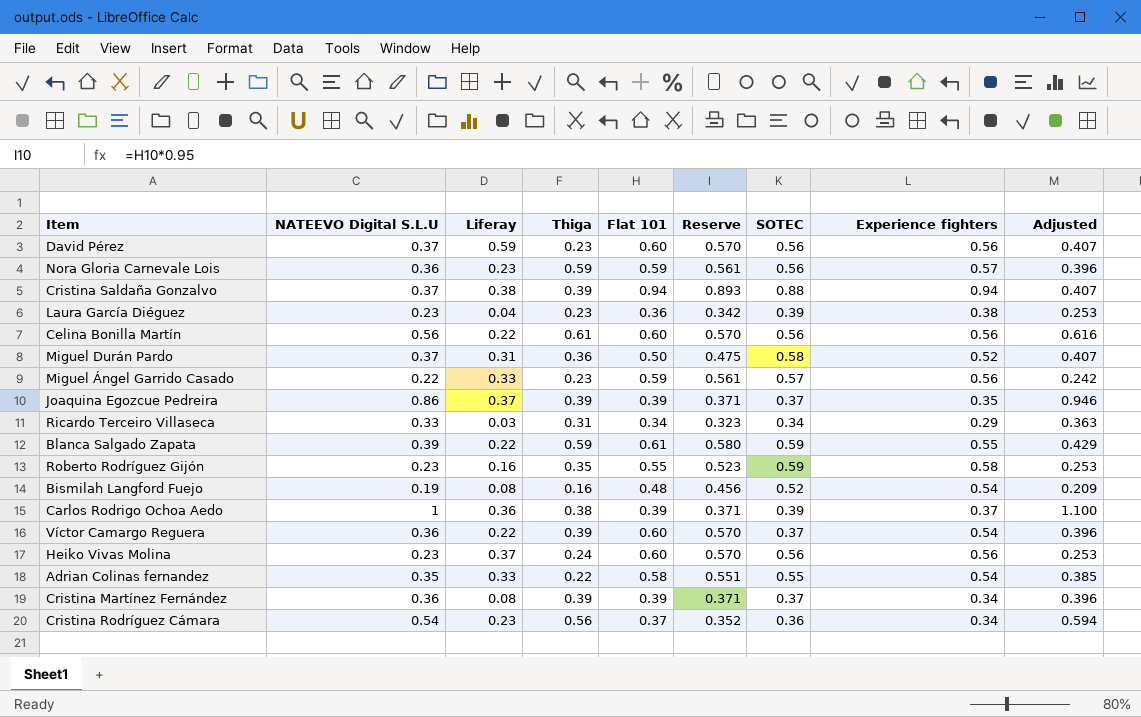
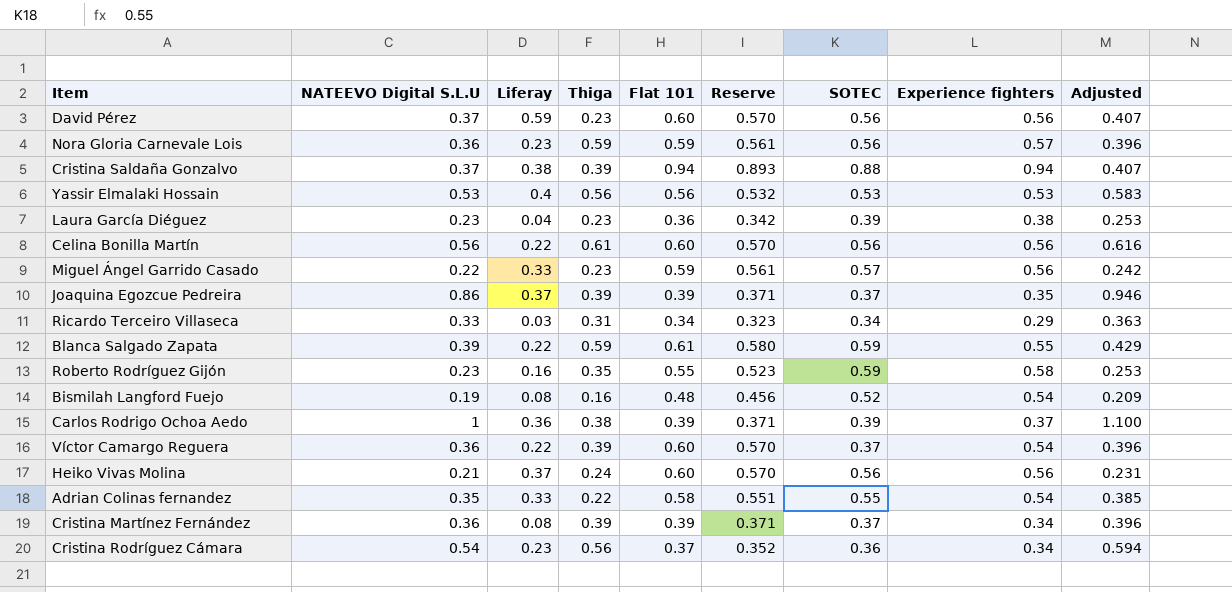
row Miguel Durán Pardo: 0.37 | 0.31 | 0.36 | 0.50 | 0.475 | 0.58 | 0.52 | 0.407 -> none
row Yassir Elmalaki Hossain: none -> 0.53 | 0.4 | 0.56 | 0.56 | 0.532 | 0.53 | 0.53 | 0.583
Heiko Vivas Molina | NATEEVO Digital S.L.U: 0.23 -> 0.21
Heiko Vivas Molina | Adjusted: 0.253 -> 0.231

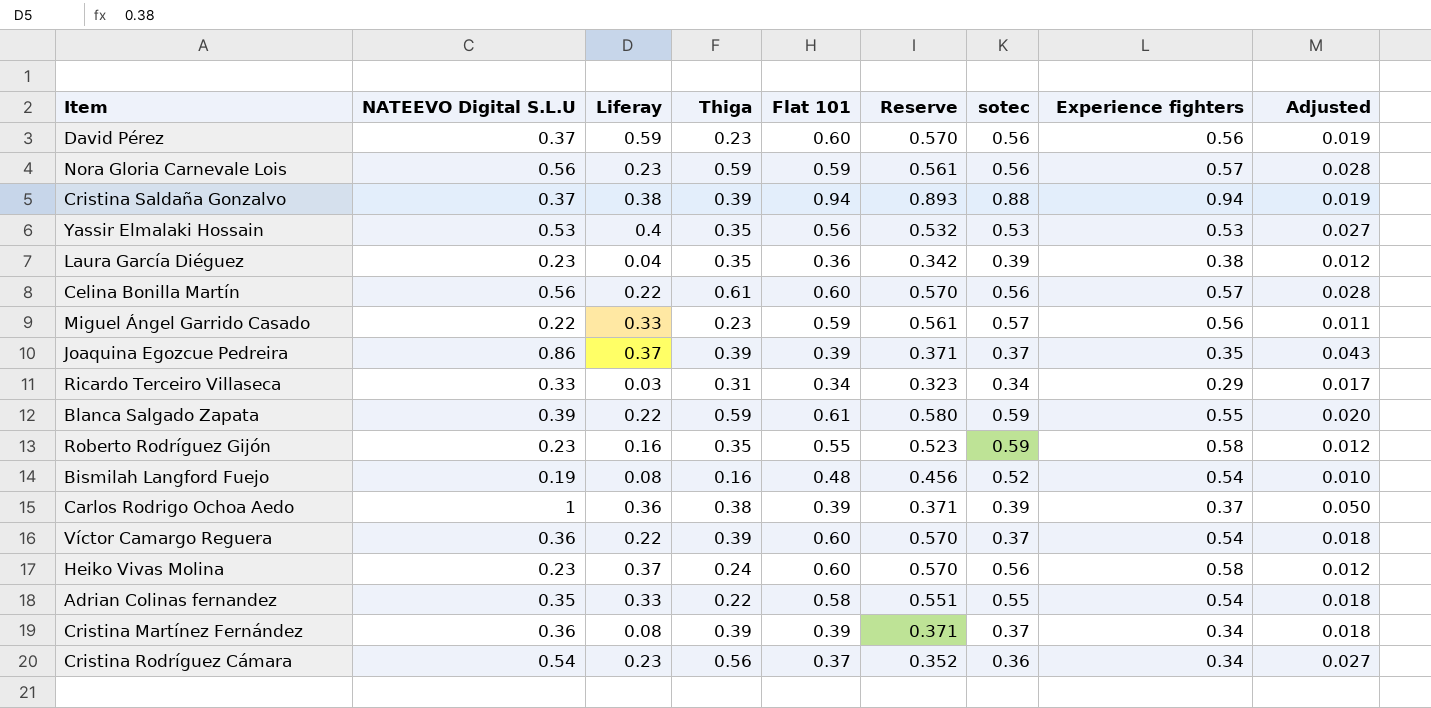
column name: SOTEC -> sotec
column Adjusted | formula: [NATEEVO Digital S.L.U] * 1.1 -> [NATEEVO Digital S.L.U] * 0.05
Nora Gloria Carnevale Lois | NATEEVO Digital S.L.U: 0.36 -> 0.56
Yassir Elmalaki Hossain | Thiga: 0.56 -> 0.35
Laura García Diéguez | Thiga: 0.23 -> 0.35
Celina Bonilla Martín | Experience fighters: 0.56 -> 0.57
Heiko Vivas Molina | NATEEVO Digital S.L.U: 0.21 -> 0.23
Heiko Vivas Molina | Experience fighters: 0.56 -> 0.58

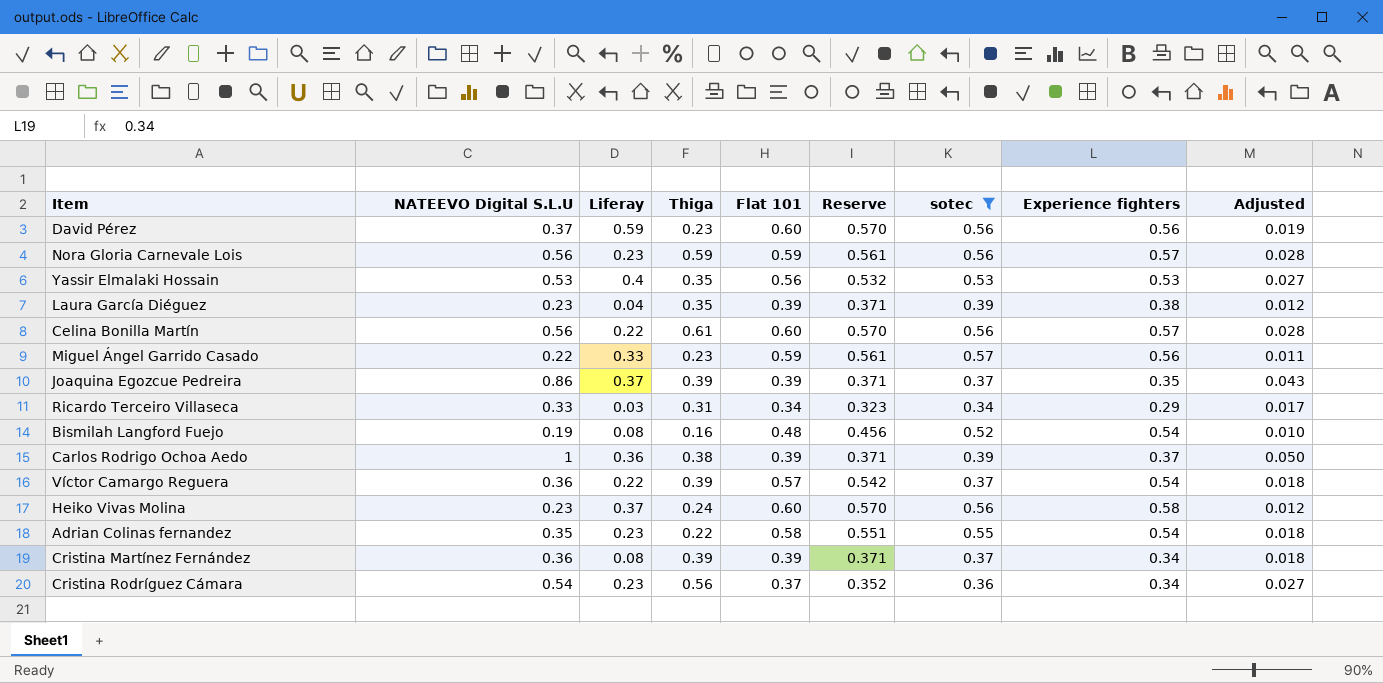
filter: none -> sotec <= 0.57
Laura García Diéguez | Flat 101: 0.36 -> 0.39
Laura García Diéguez | Reserve: 0.342 -> 0.371
Víctor Camargo Reguera | Flat 101: 0.60 -> 0.57
Víctor Camargo Reguera | Reserve: 0.570 -> 0.542
Adrian Colinas fernandez | Liferay: 0.33 -> 0.23

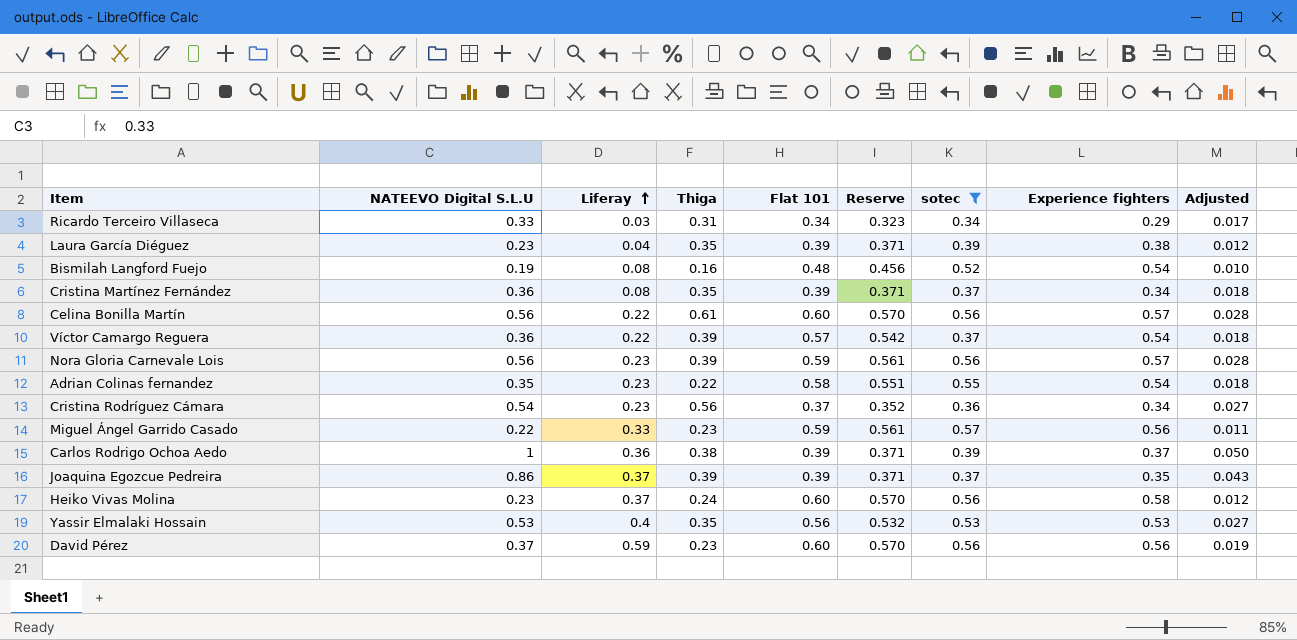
row order: none -> Liferay ascending
Cristina Martínez Fernández | Thiga: 0.39 -> 0.35
Nora Gloria Carnevale Lois | Thiga: 0.59 -> 0.39

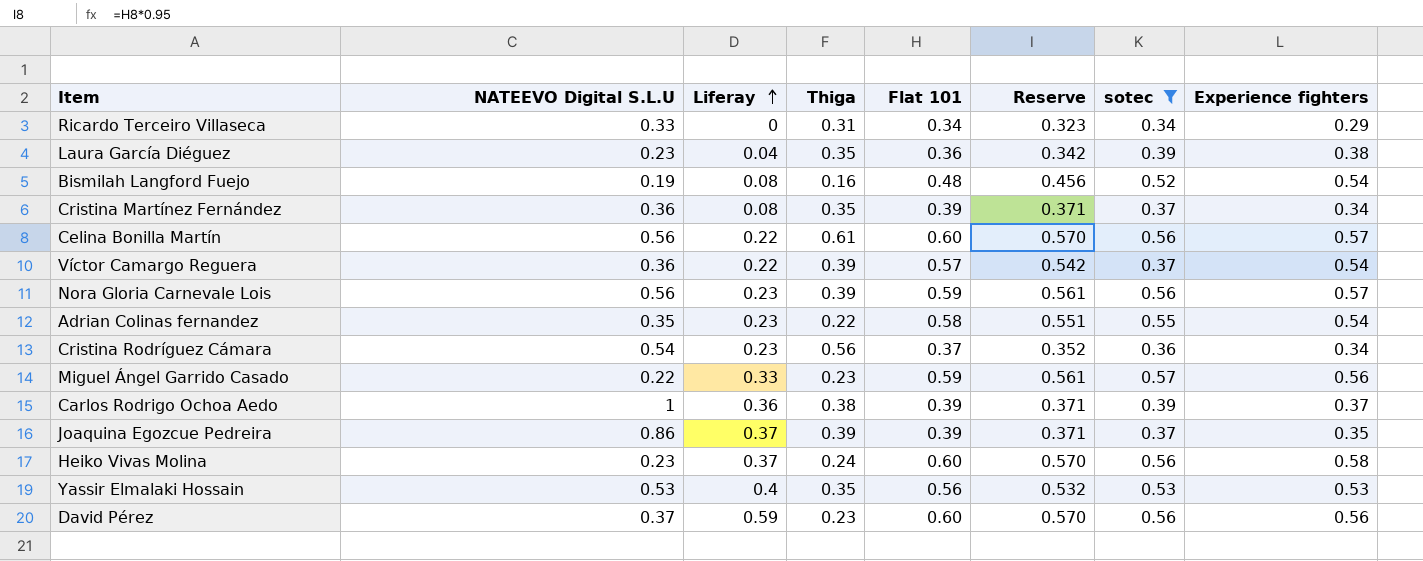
column Adjusted | formula: [NATEEVO Digital S.L.U] * 0.05 -> none
Ricardo Terceiro Villaseca | Liferay: 0.03 -> 0
Laura García Diéguez | Flat 101: 0.39 -> 0.36
Laura García Diéguez | Reserve: 0.371 -> 0.342

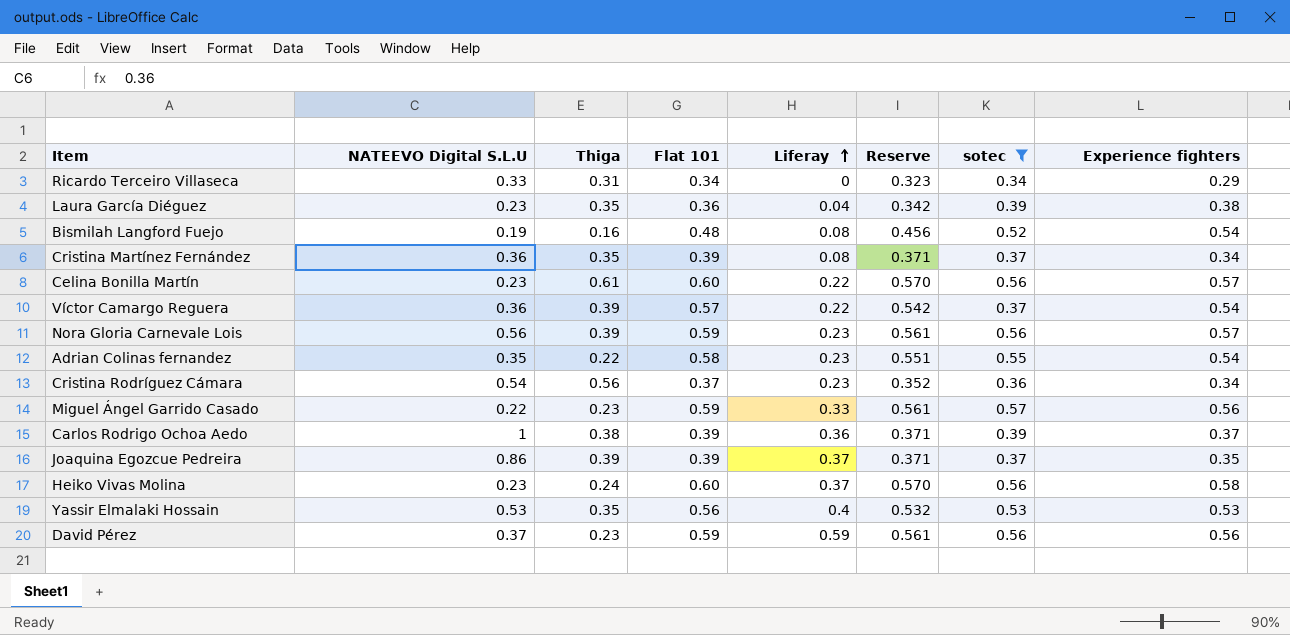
column Liferay | position: 3 -> 5
Celina Bonilla Martín | NATEEVO Digital S.L.U: 0.56 -> 0.23
David Pérez | Flat 101: 0.60 -> 0.59
David Pérez | Reserve: 0.570 -> 0.561

